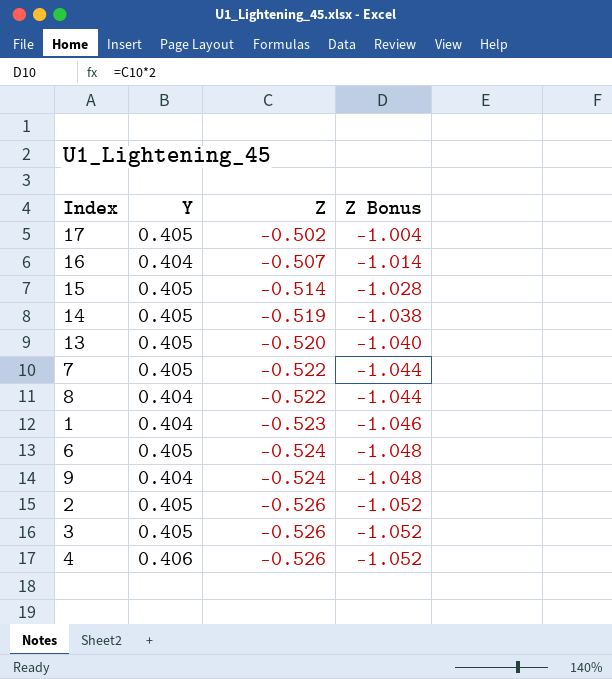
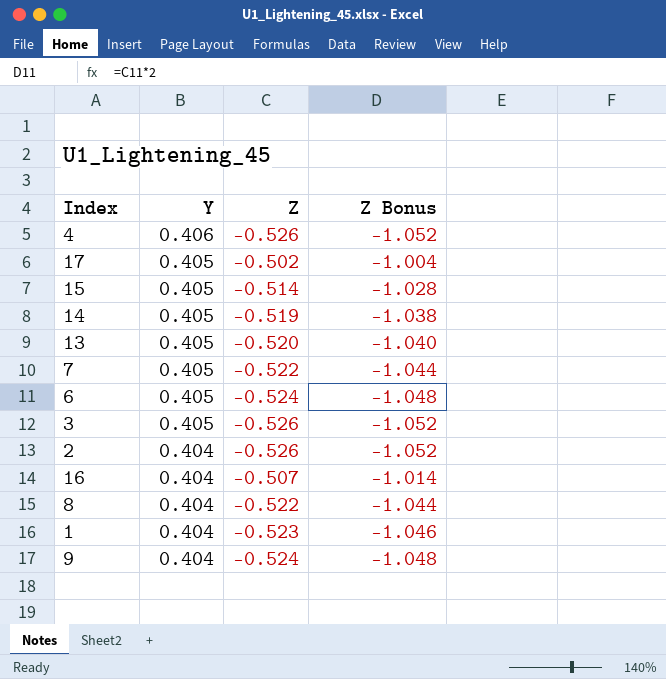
row order: Z descending -> Y descending
2 | Y: 0.405 -> 0.404

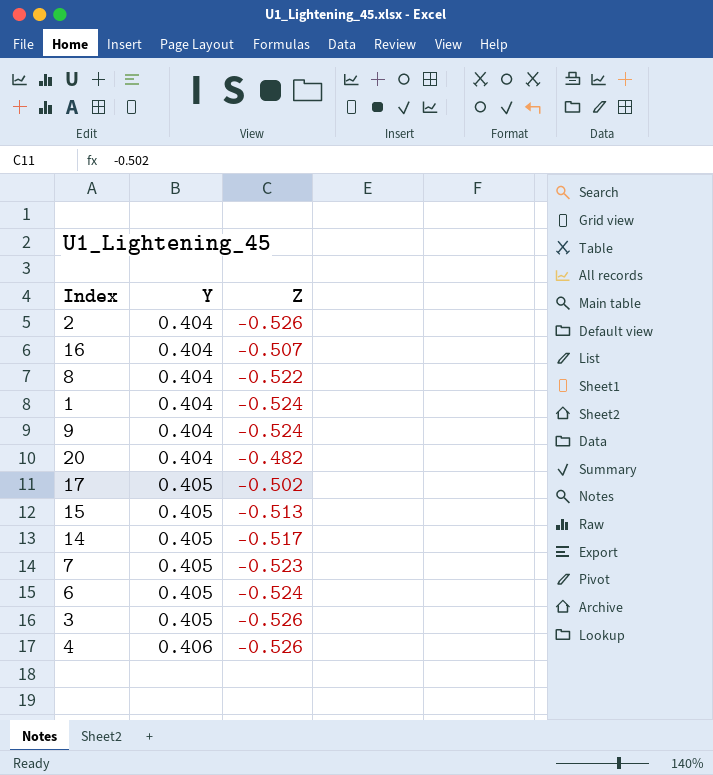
row order: Y descending -> Y ascending
column Z Bonus | formula: [Z] * 2 -> none
row 13: 0.405 | -0.520 | -1.040 -> none
1 | Z: -0.523 -> -0.524
row 20: none -> 0.404 | -0.482
15 | Z: -0.514 -> -0.513
14 | Z: -0.519 -> -0.517
7 | Z: -0.522 -> -0.523

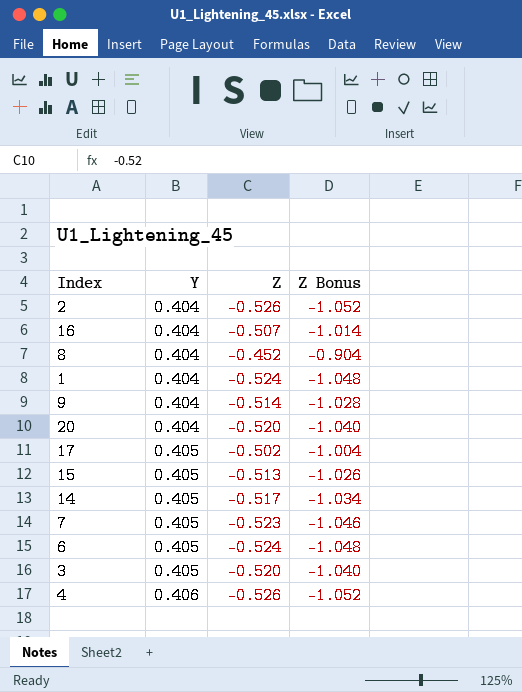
column Z Bonus | formula: none -> [Z] * 2
8 | Z: -0.522 -> -0.452
9 | Z: -0.524 -> -0.514
20 | Z: -0.482 -> -0.520
3 | Z: -0.526 -> -0.520

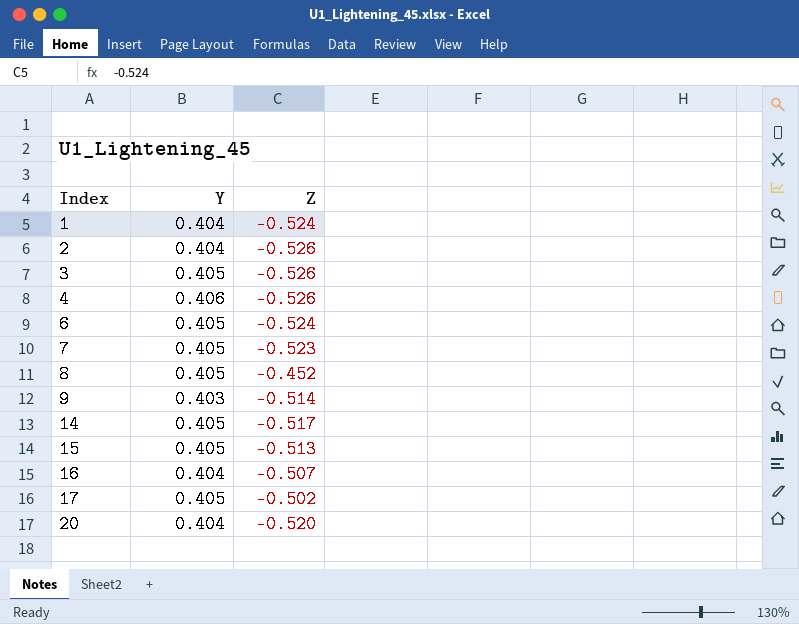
row order: Y ascending -> Index ascending
column Z Bonus | formula: [Z] * 2 -> none
3 | Z: -0.520 -> -0.526
8 | Y: 0.404 -> 0.405
9 | Y: 0.404 -> 0.403

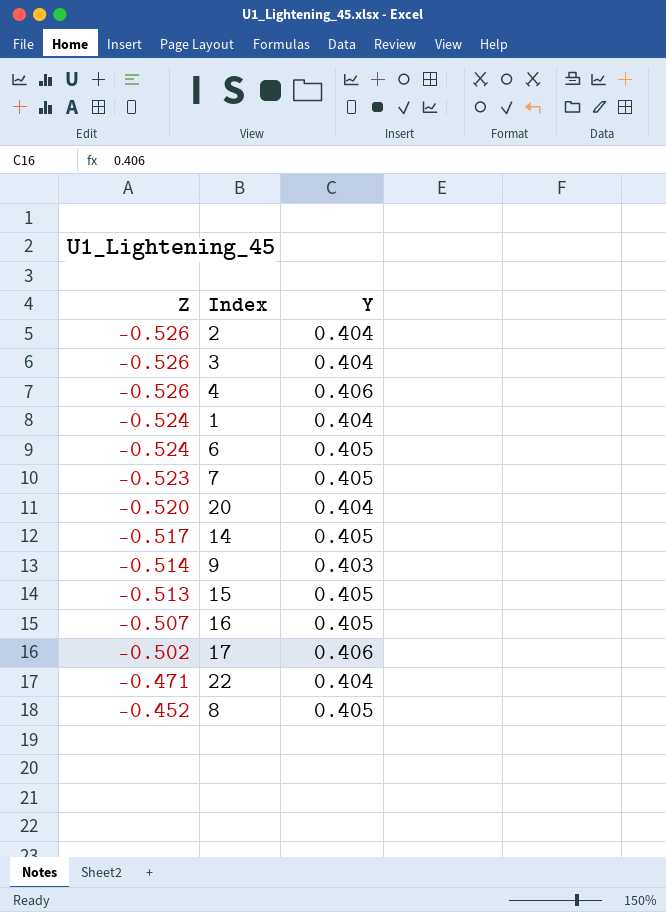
row order: Index ascending -> Z ascending
column Z | position: 3 -> 1
3 | Y: 0.405 -> 0.404
16 | Y: 0.404 -> 0.405
17 | Y: 0.405 -> 0.406
row 22: none -> -0.471 | 0.404

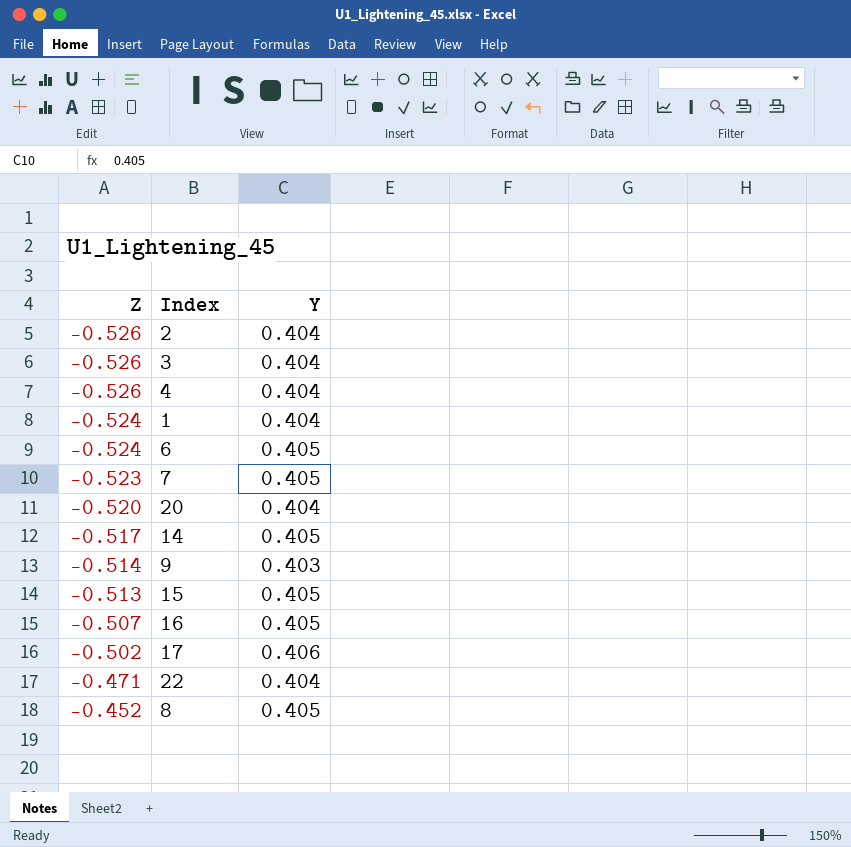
4 | Y: 0.406 -> 0.404

